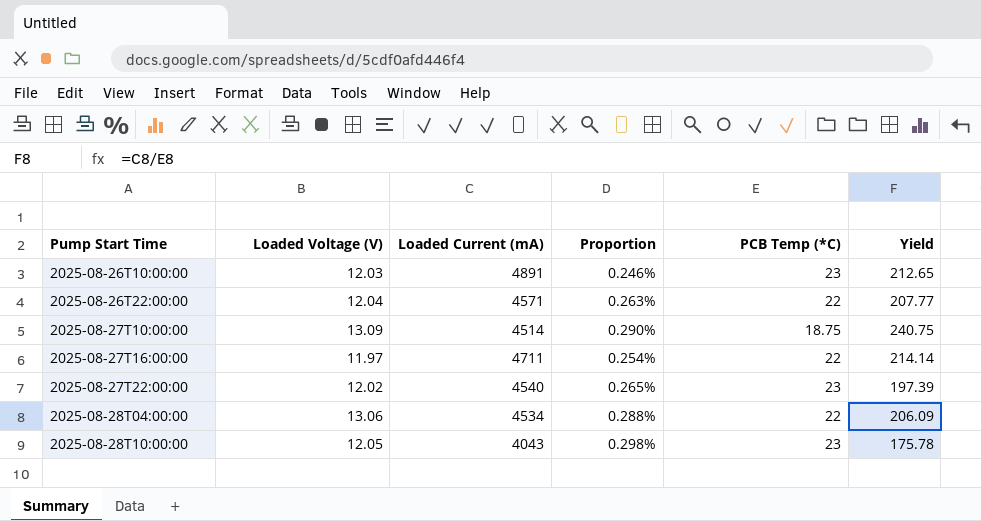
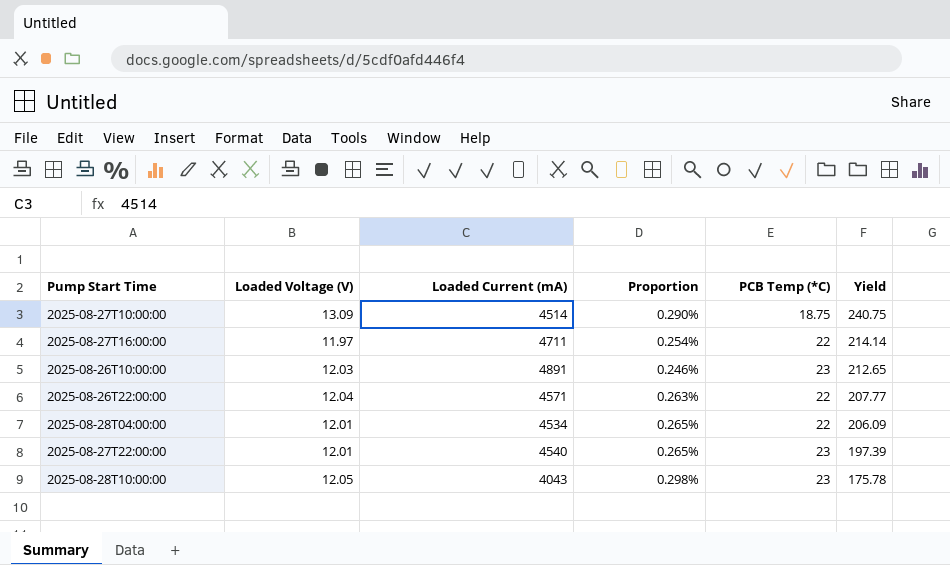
row order: Pump Start Time ascending -> Yield descending
2025-08-28T04:00:00 | Loaded Voltage (V): 13.06 -> 12.01
2025-08-28T04:00:00 | Proportion: 0.288% -> 0.265%
2025-08-27T22:00:00 | Loaded Voltage (V): 12.02 -> 12.01

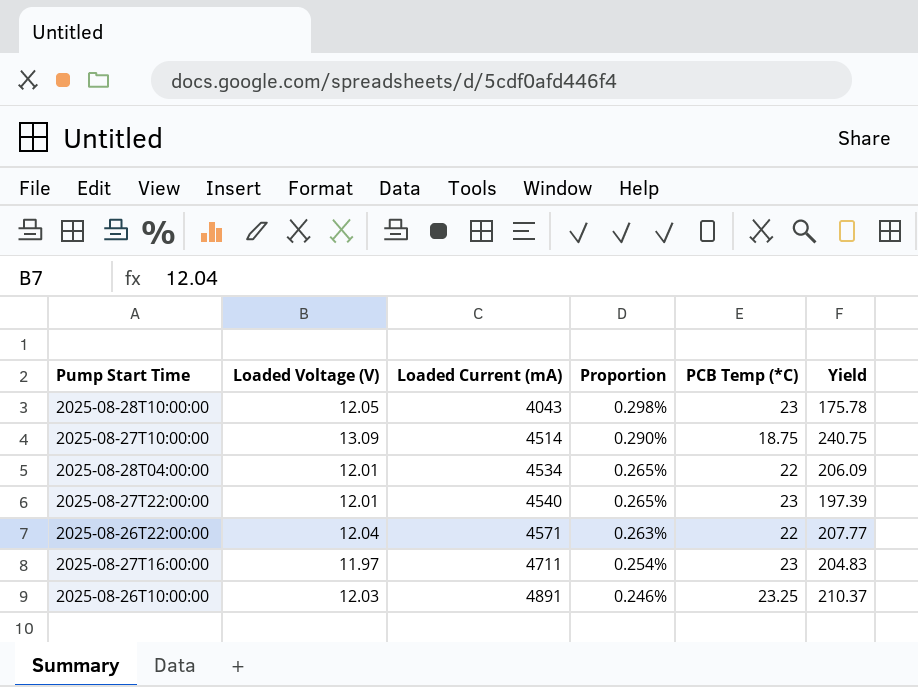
row order: Yield descending -> Loaded Current (mA) ascending
2025-08-27T16:00:00 | PCB Temp (*C): 22 -> 23
2025-08-27T16:00:00 | Yield: 214.14 -> 204.83
2025-08-26T10:00:00 | PCB Temp (*C): 23 -> 23.25
2025-08-26T10:00:00 | Yield: 212.65 -> 210.37

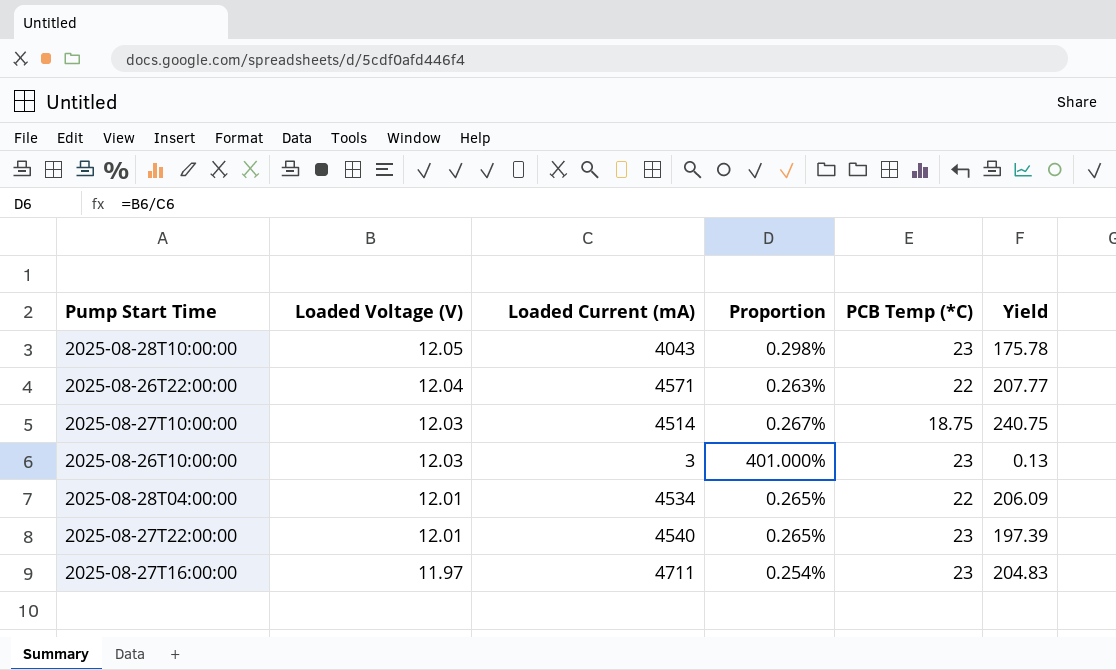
row order: Loaded Current (mA) ascending -> Loaded Voltage (V) descending
2025-08-27T10:00:00 | Loaded Voltage (V): 13.09 -> 12.03
2025-08-27T10:00:00 | Proportion: 0.290% -> 0.267%
2025-08-26T10:00:00 | Loaded Current (mA): 4891 -> 3
2025-08-26T10:00:00 | Proportion: 0.246% -> 401.000%
2025-08-26T10:00:00 | PCB Temp (*C): 23.25 -> 23
2025-08-26T10:00:00 | Yield: 210.37 -> 0.13

